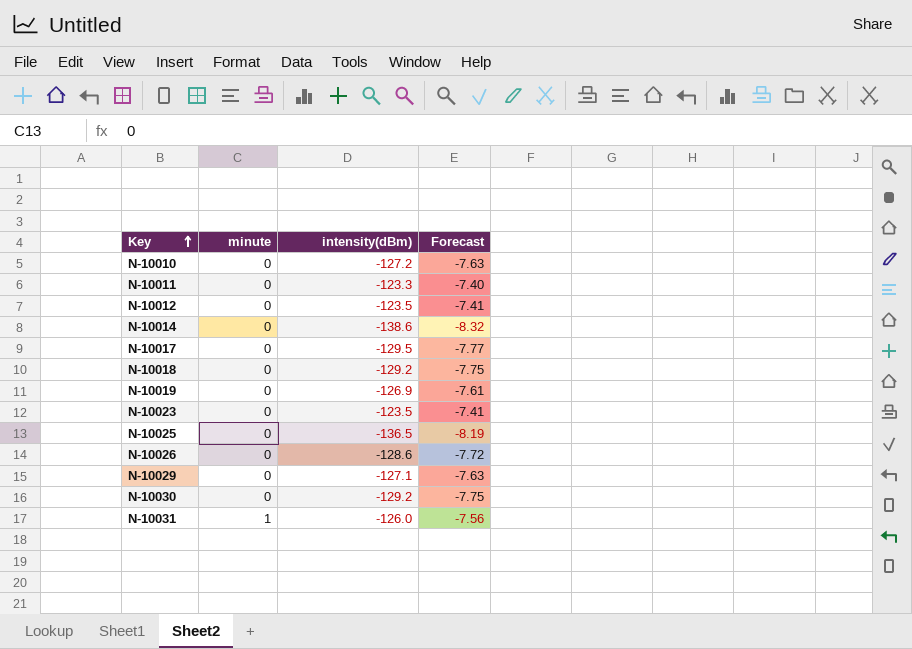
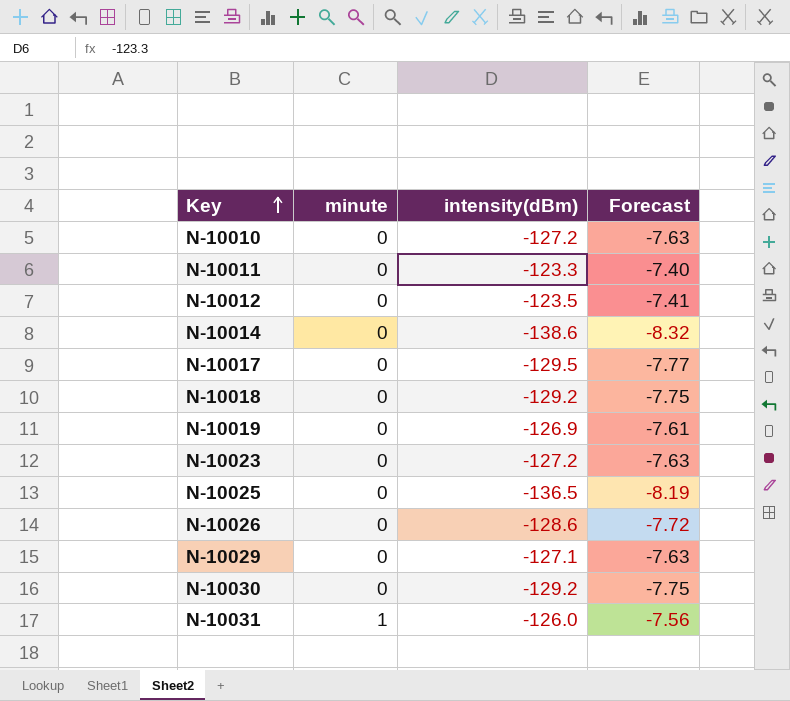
N-10023 | intensity(dBm): -123.5 -> -127.2
N-10023 | Forecast: -7.41 -> -7.63

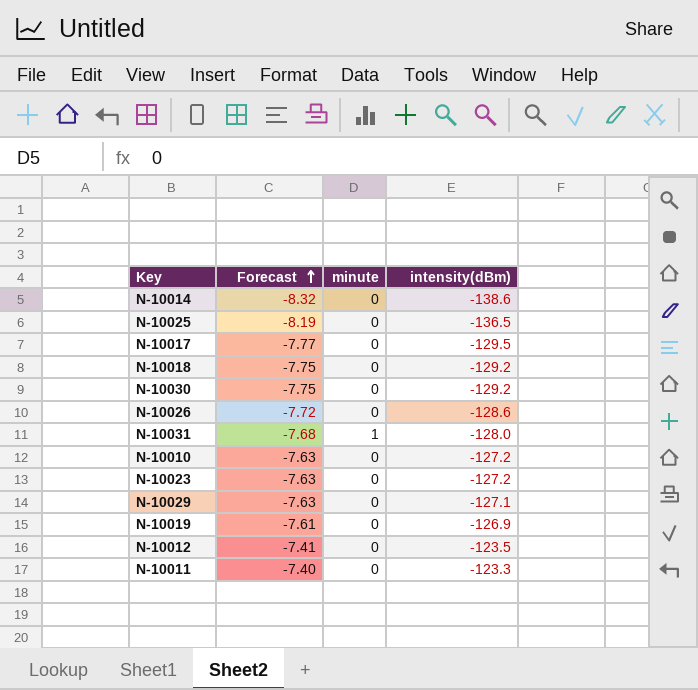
row order: Key ascending -> Forecast ascending
column Forecast | position: 4 -> 2
N-10031 | Forecast: -7.56 -> -7.68
N-10031 | intensity(dBm): -126.0 -> -128.0

